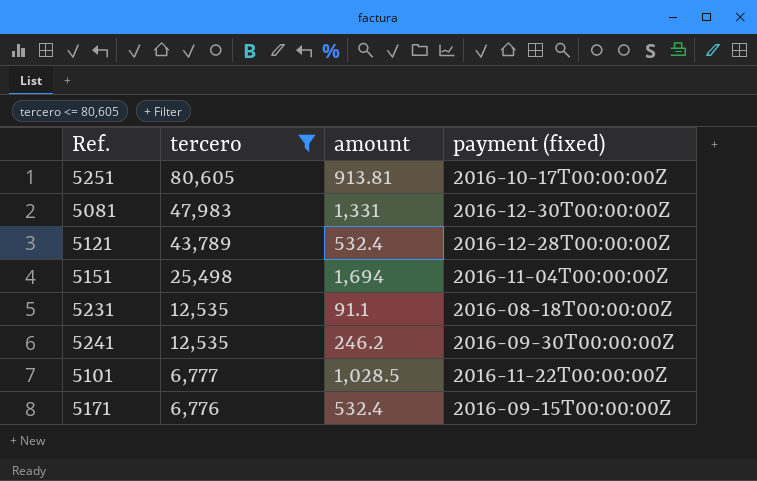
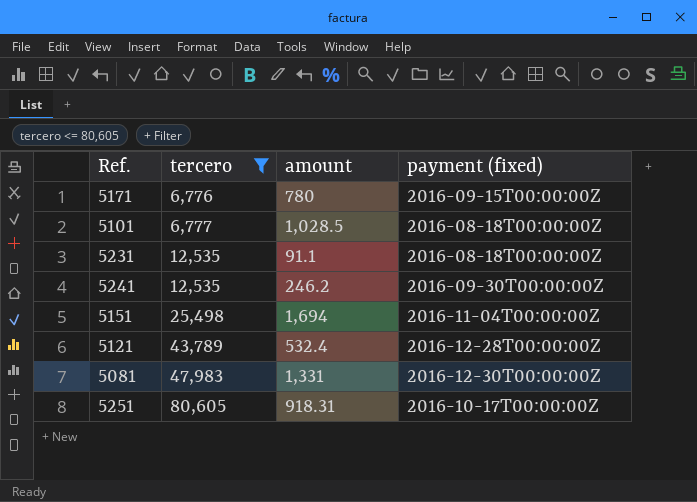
row order: tercero descending -> tercero ascending
5171 | amount: 532.4 -> 780
5101 | payment (fixed): 2016-11-22T00:00:00Z -> 2016-08-18T00:00:00Z
5251 | amount: 913.81 -> 918.31

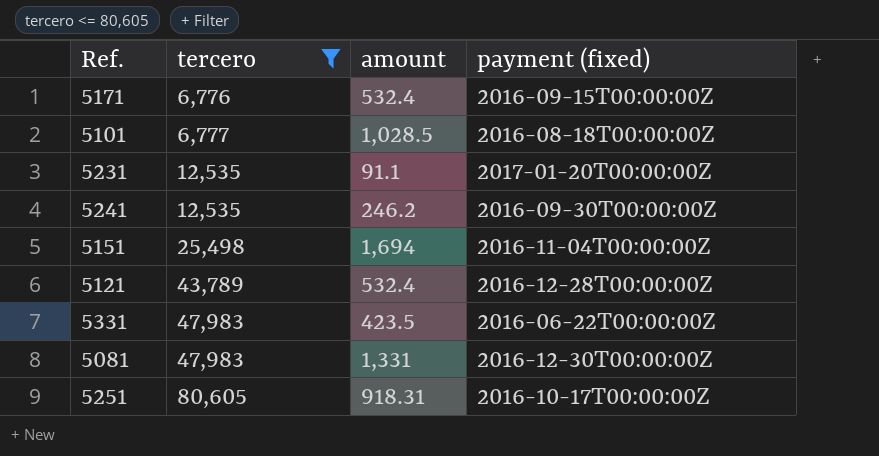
5171 | amount: 780 -> 532.4
5231 | payment (fixed): 2016-08-18T00:00:00Z -> 2017-01-20T00:00:00Z
row 5331: none -> 47,983 | 423.5 | 2016-06-22T00:00:00Z

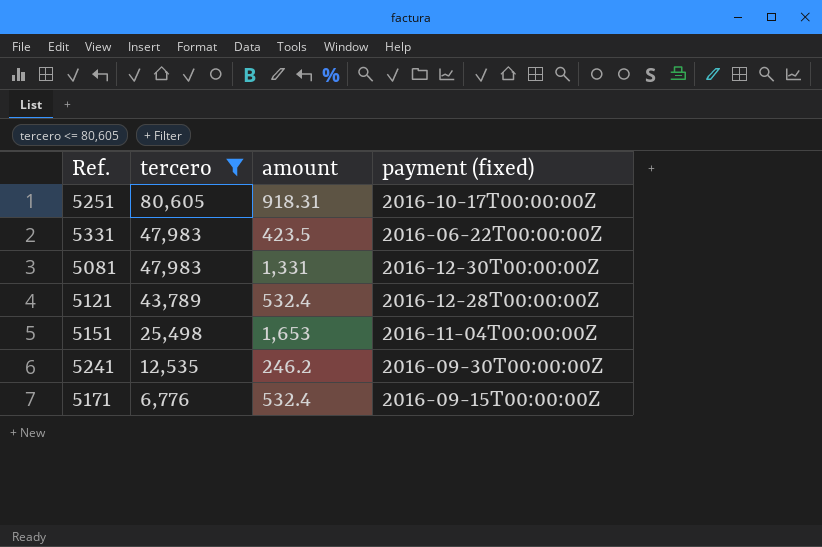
row order: tercero ascending -> tercero descending
row 5101: 6,777 | 1,028.5 | 2016-08-18T00:00:00Z -> none
row 5231: 12,535 | 91.1 | 2017-01-20T00:00:00Z -> none
5151 | amount: 1,694 -> 1,653

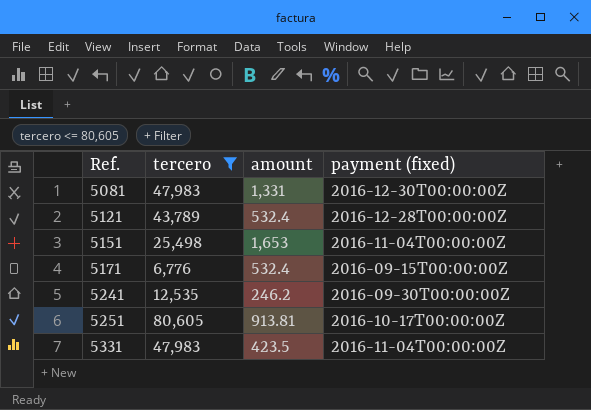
row order: tercero descending -> Ref. ascending
5251 | amount: 918.31 -> 913.81
5331 | payment (fixed): 2016-06-22T00:00:00Z -> 2016-11-04T00:00:00Z

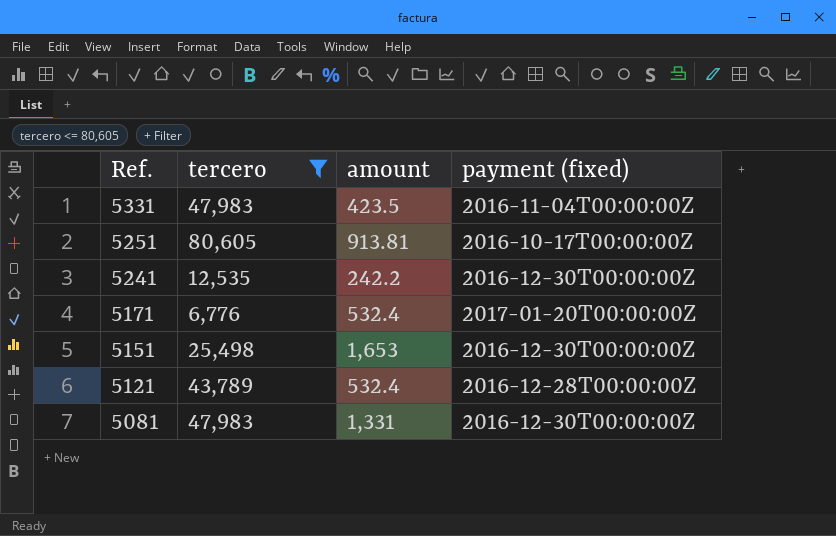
row order: Ref. ascending -> Ref. descending
5241 | amount: 246.2 -> 242.2
5241 | payment (fixed): 2016-09-30T00:00:00Z -> 2016-12-30T00:00:00Z
5171 | payment (fixed): 2016-09-15T00:00:00Z -> 2017-01-20T00:00:00Z
5151 | payment (fixed): 2016-11-04T00:00:00Z -> 2016-12-30T00:00:00Z

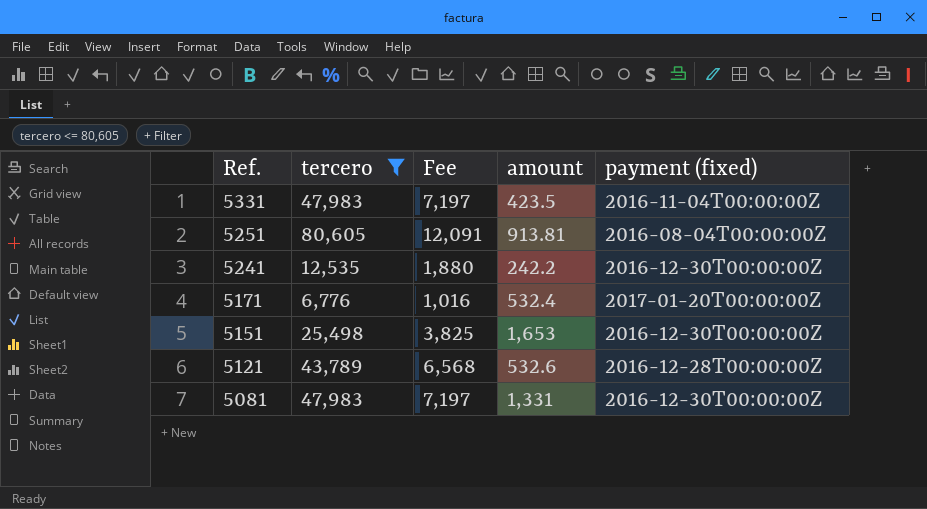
column Fee | formula: none -> [tercero] * 0.15
5251 | payment (fixed): 2016-10-17T00:00:00Z -> 2016-08-04T00:00:00Z
5121 | amount: 532.4 -> 532.6

